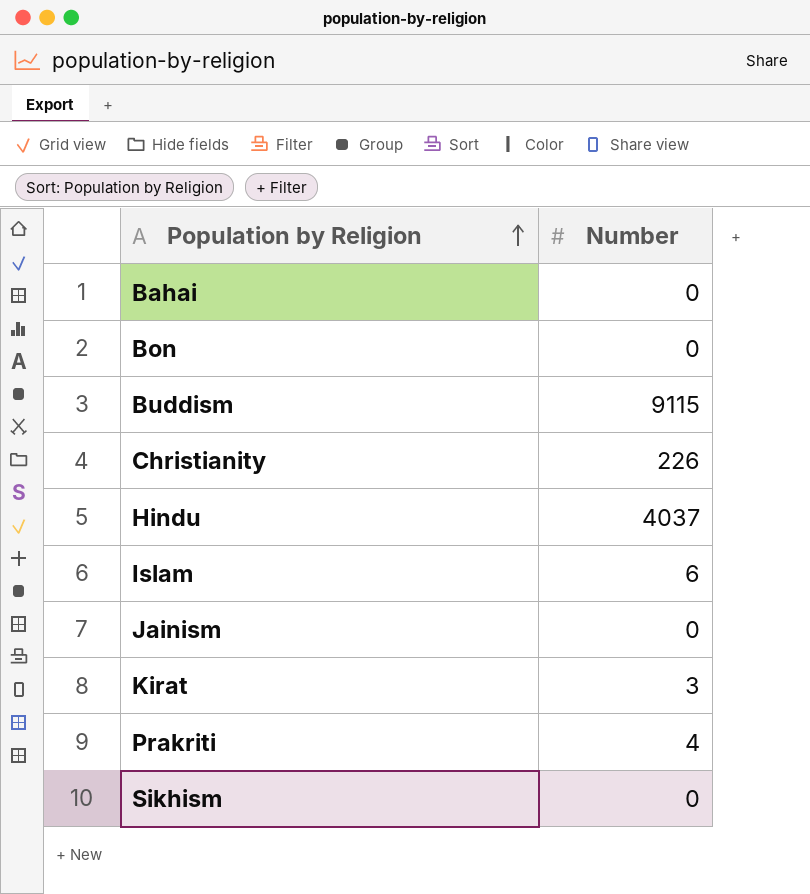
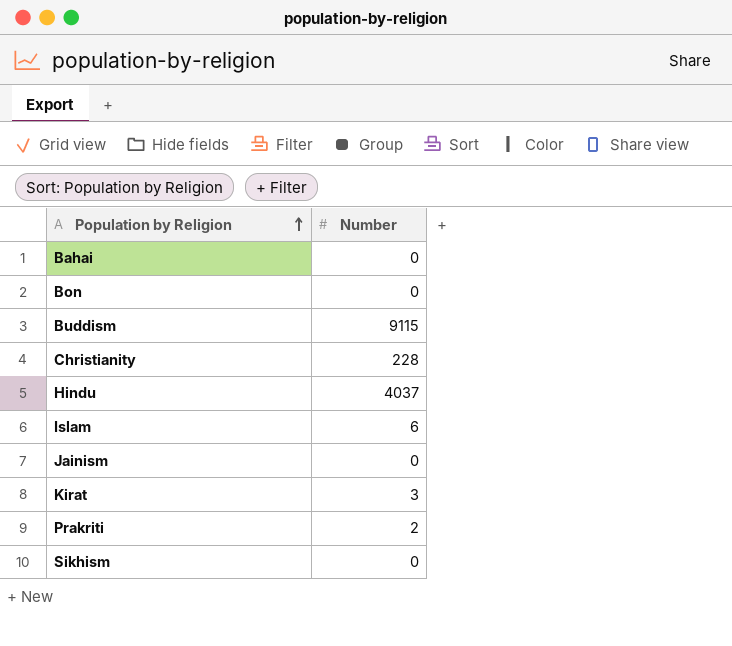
Christianity | Number: 226 -> 228
Prakriti | Number: 4 -> 2

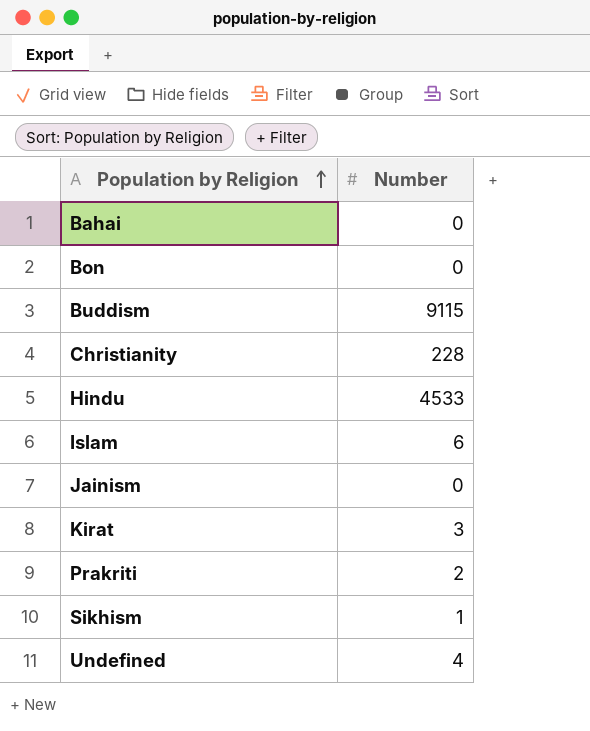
Hindu | Number: 4037 -> 4533
Sikhism | Number: 0 -> 1
row Undefined: none -> 4

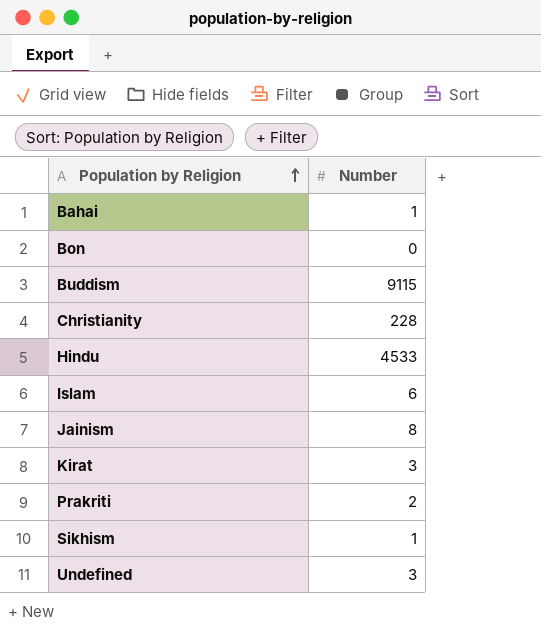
Bahai | Number: 0 -> 1
Jainism | Number: 0 -> 8
Undefined | Number: 4 -> 3

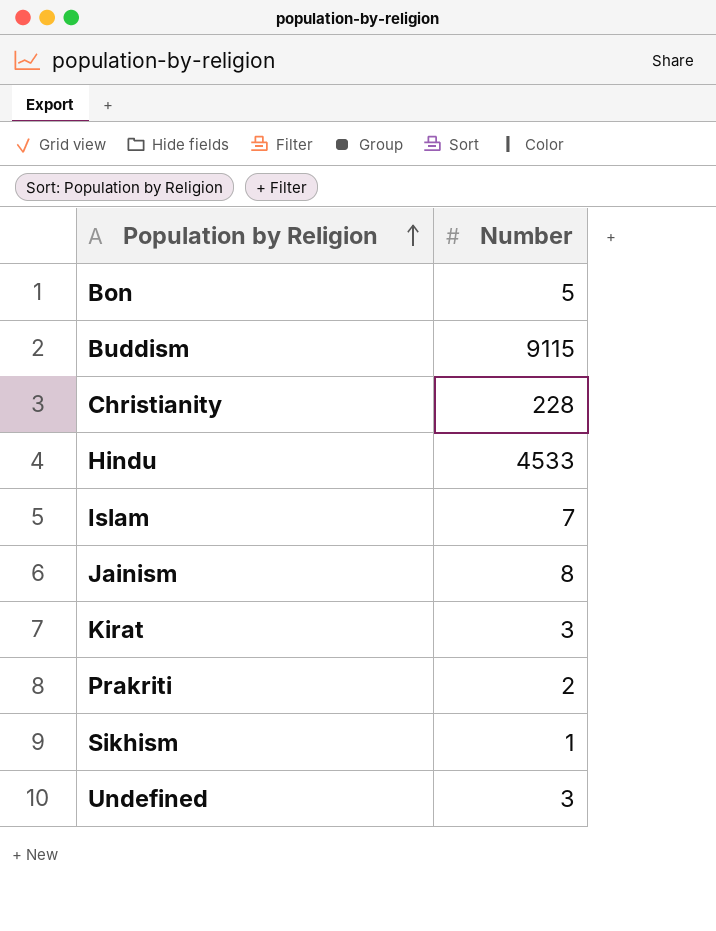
row Bahai: 1 -> none
Bon | Number: 0 -> 5
Islam | Number: 6 -> 7

